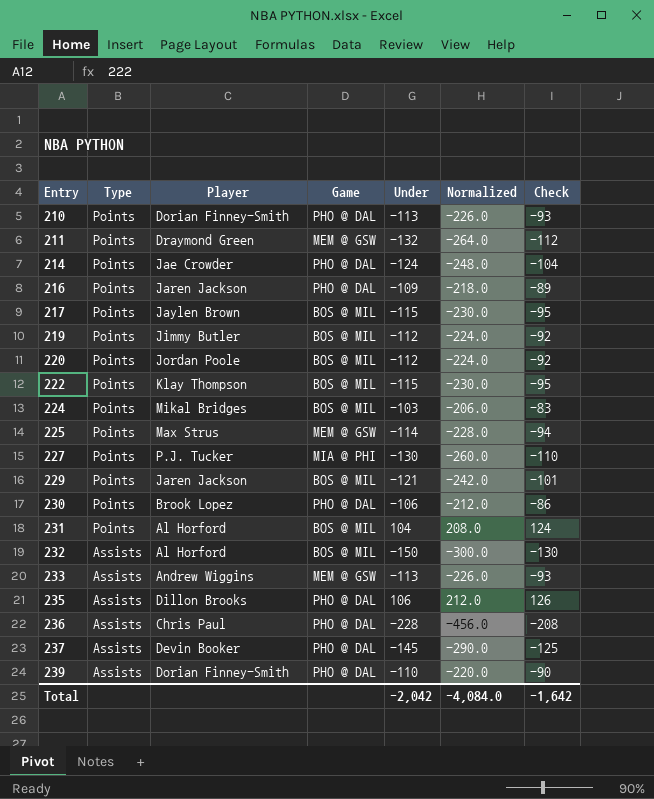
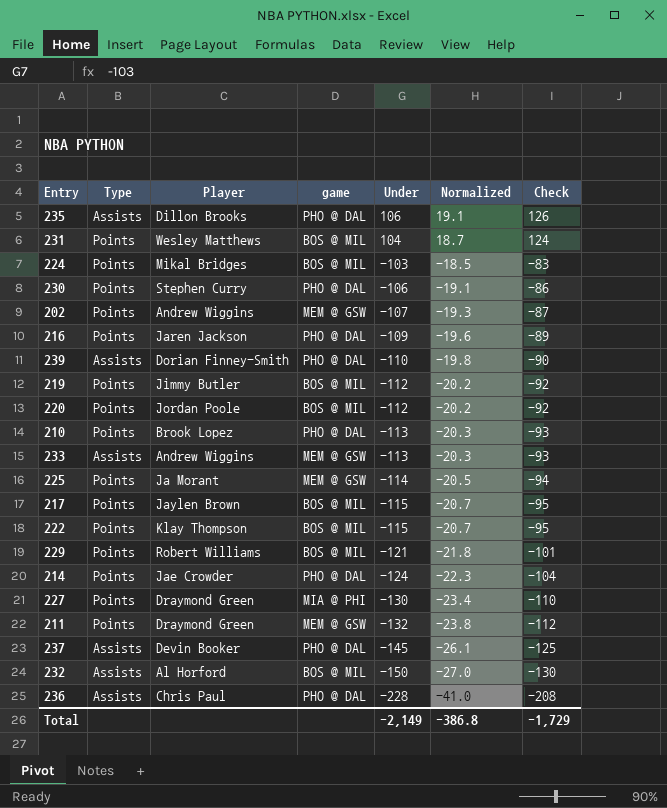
row order: Entry ascending -> Under descending
column name: Game -> game
column Normalized | formula: [Under] * 2 -> [Under] * 0.18
231 | Player: Al Horford -> Wesley Matthews
230 | Player: Brook Lopez -> Stephen Curry
row 202: none -> Points | Andrew Wiggins | MEM @ GSW | -107 | -19.3 | -87
210 | Player: Dorian Finney-Smith -> Brook Lopez
225 | Player: Max Strus -> Ja Morant
229 | Player: Jaren Jackson -> Robert Williams
227 | Player: P.J. Tucker -> Draymond Green
Total | Under: -2,042 -> -2,149
Total | Normalized: -4,084.0 -> -386.8
Total | Check: -1,642 -> -1,729

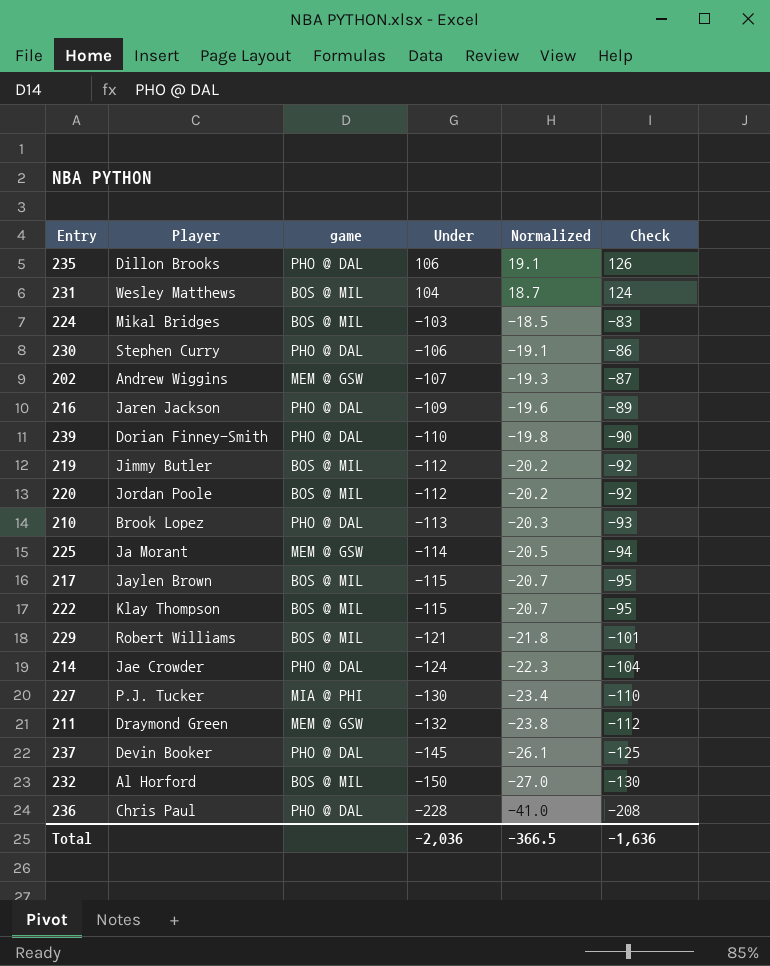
column Type | position: 2 -> none
row 233: Assists | Andrew Wiggins | MEM @ GSW | -113 | -20.3 | -93 -> none
227 | Player: Draymond Green -> P.J. Tucker
Total | Under: -2,149 -> -2,036
Total | Normalized: -386.8 -> -366.5
Total | Check: -1,729 -> -1,636

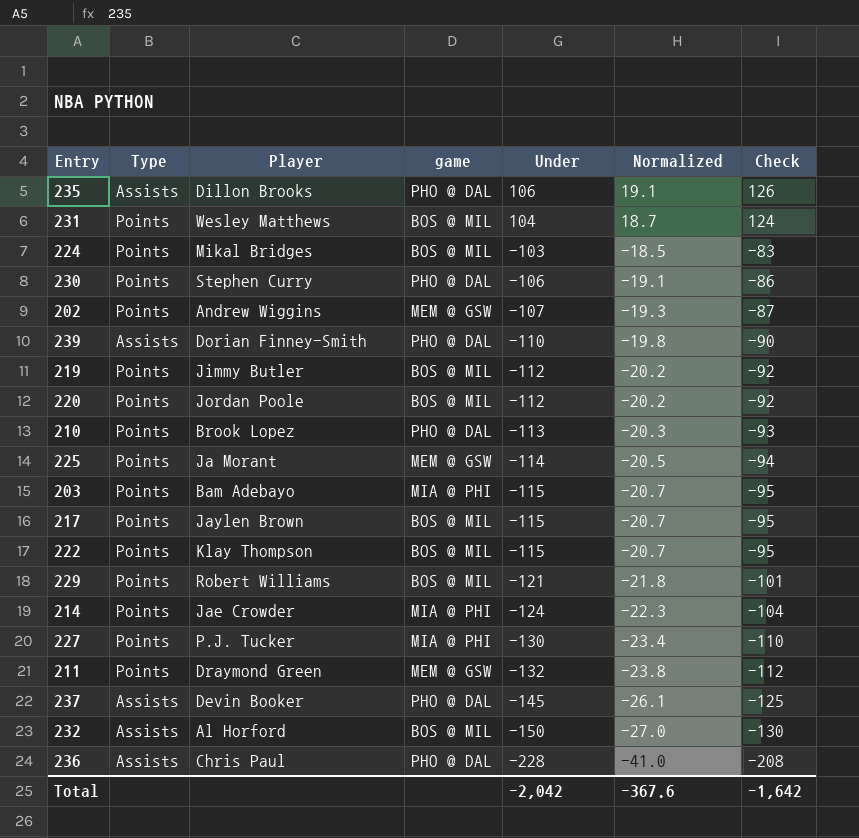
column Type | position: none -> 2
row 216: Jaren Jackson | PHO @ DAL | -109 | -19.6 | -89 -> none
row 203: none -> Points | Bam Adebayo | MIA @ PHI | -115 | -20.7 | -95
214 | game: PHO @ DAL -> MIA @ PHI
Total | Under: -2,036 -> -2,042
Total | Normalized: -366.5 -> -367.6
Total | Check: -1,636 -> -1,642

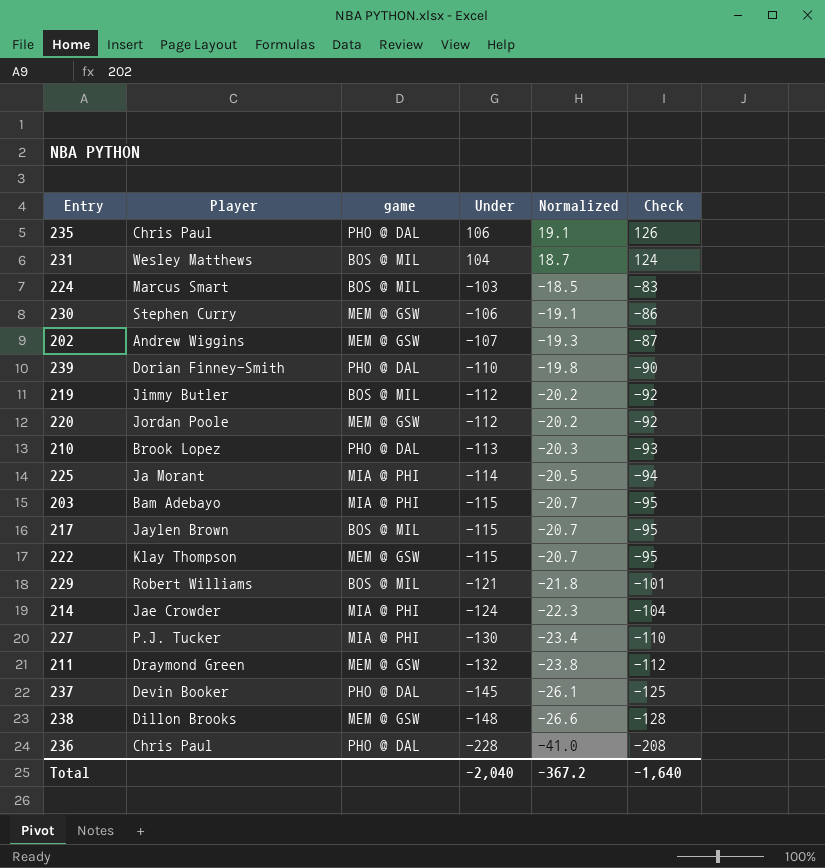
column Type | position: 2 -> none
row 232: Assists | Al Horford | BOS @ MIL | -150 | -27.0 | -130 -> none
235 | Player: Dillon Brooks -> Chris Paul
224 | Player: Mikal Bridges -> Marcus Smart
230 | game: PHO @ DAL -> MEM @ GSW
220 | game: BOS @ MIL -> MEM @ GSW
225 | game: MEM @ GSW -> MIA @ PHI
222 | game: BOS @ MIL -> MEM @ GSW
row 238: none -> Dillon Brooks | MEM @ GSW | -148 | -26.6 | -128
Total | Under: -2,042 -> -2,040
Total | Normalized: -367.6 -> -367.2
Total | Check: -1,642 -> -1,640

